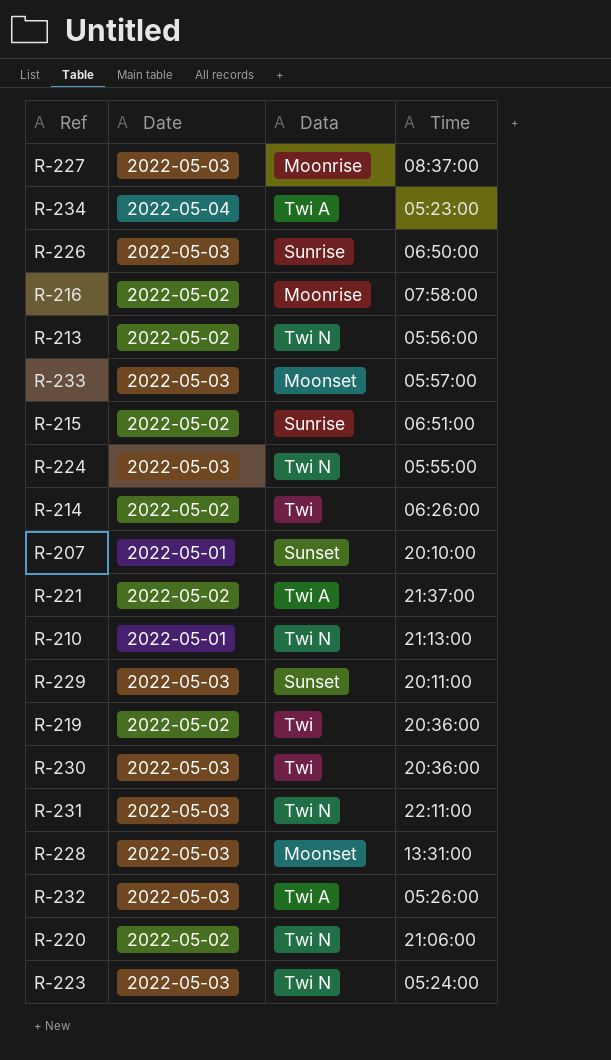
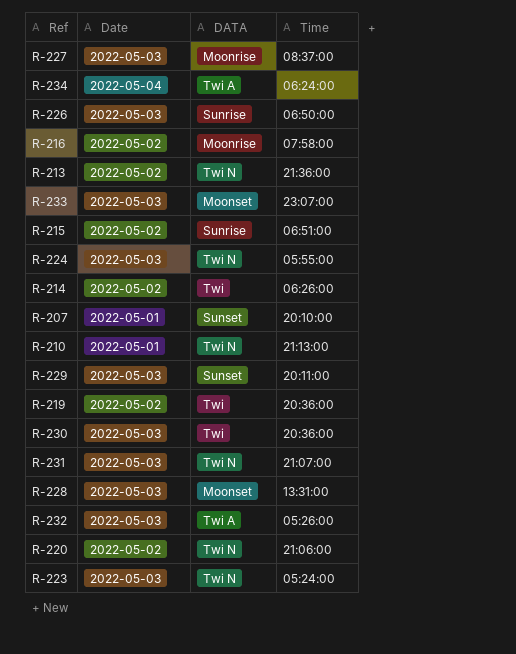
column name: Data -> DATA
row R-221: 2022-05-02 | Twi A | 21:37:00 -> none
R-234 | Time: 05:23:00 -> 06:24:00
R-213 | Time: 05:56:00 -> 21:36:00
R-233 | Time: 05:57:00 -> 23:07:00
R-231 | Time: 22:11:00 -> 21:07:00

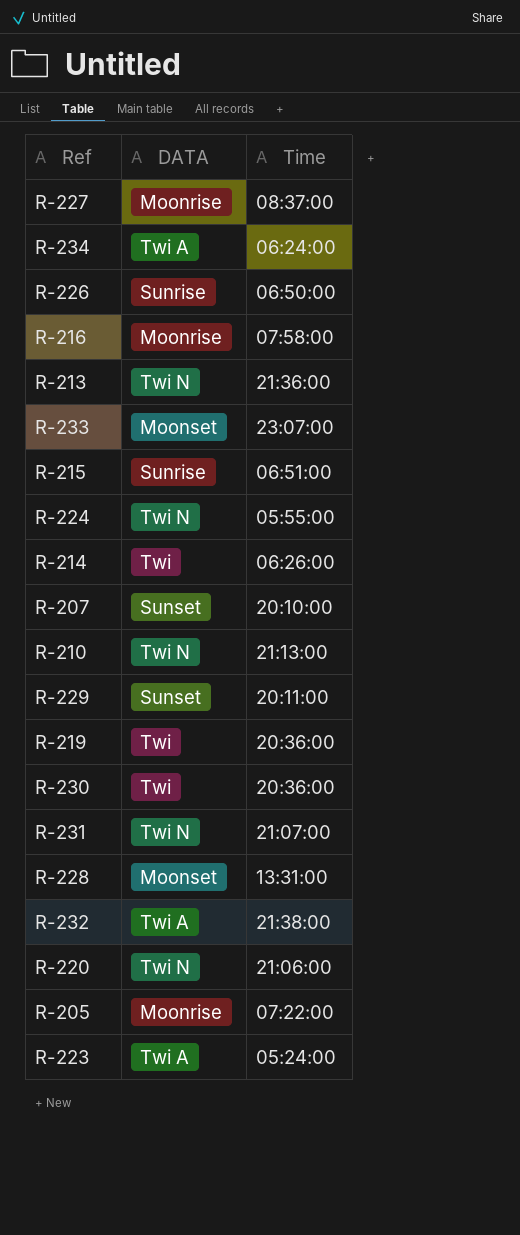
column Date | position: 2 -> none
R-232 | Time: 05:26:00 -> 21:38:00
row R-205: none -> Moonrise | 07:22:00
R-223 | DATA: Twi N -> Twi A

